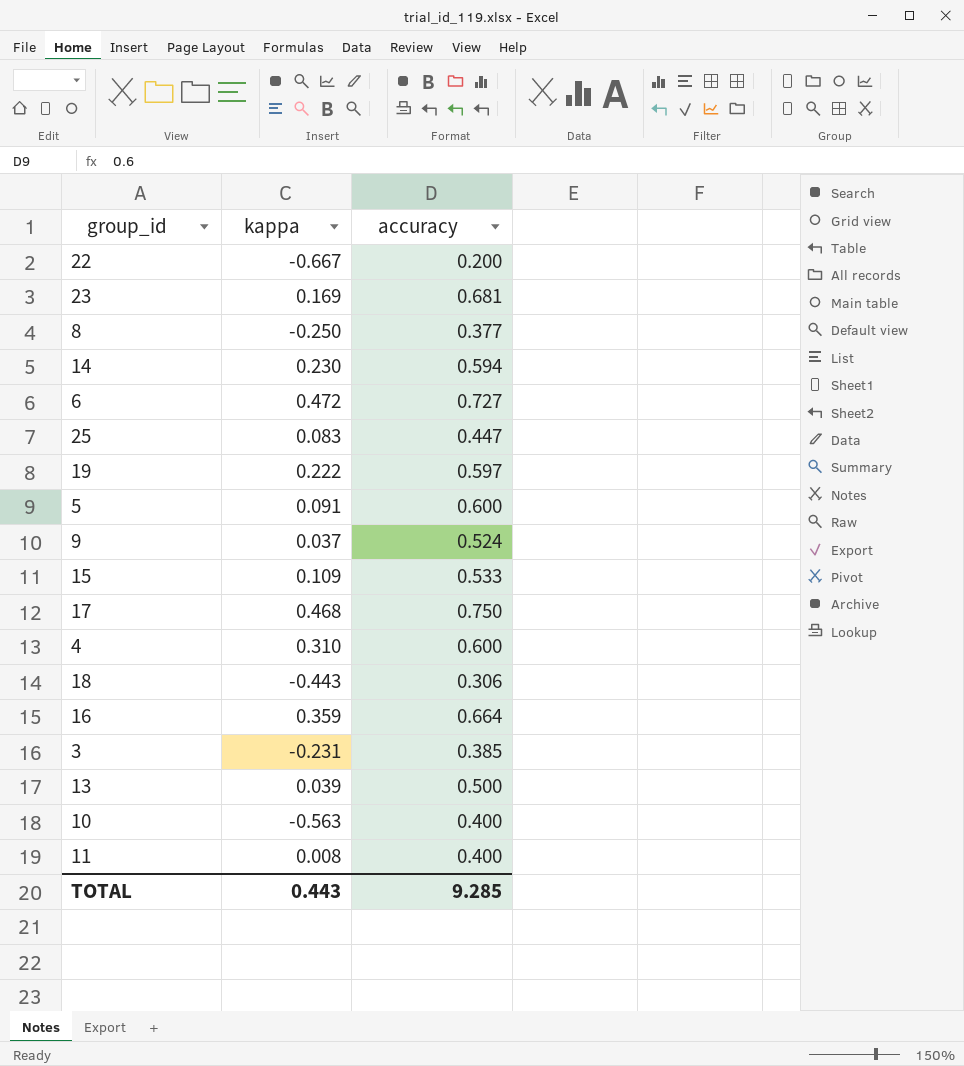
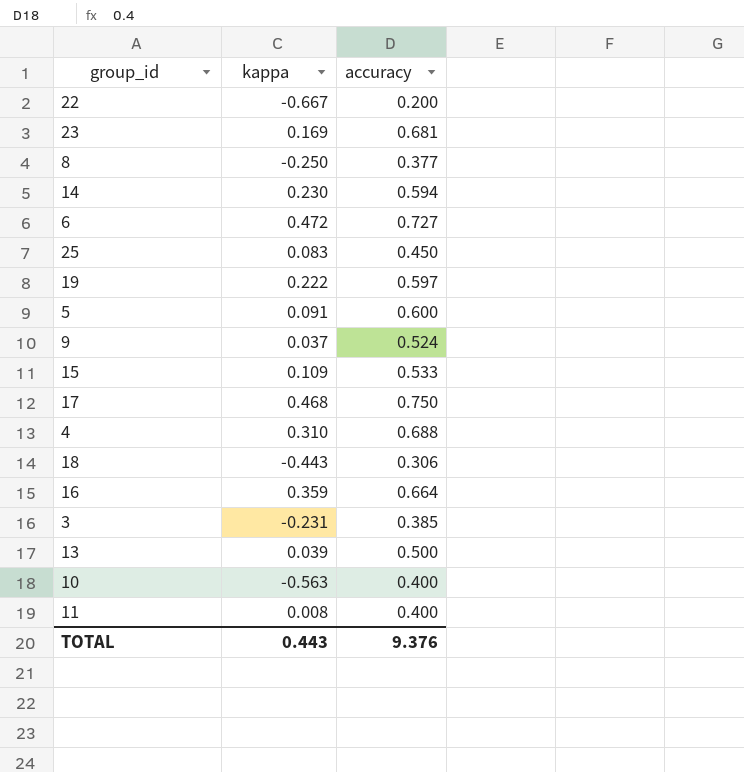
25 | accuracy: 0.447 -> 0.450
4 | accuracy: 0.600 -> 0.688
TOTAL | accuracy: 9.285 -> 9.376

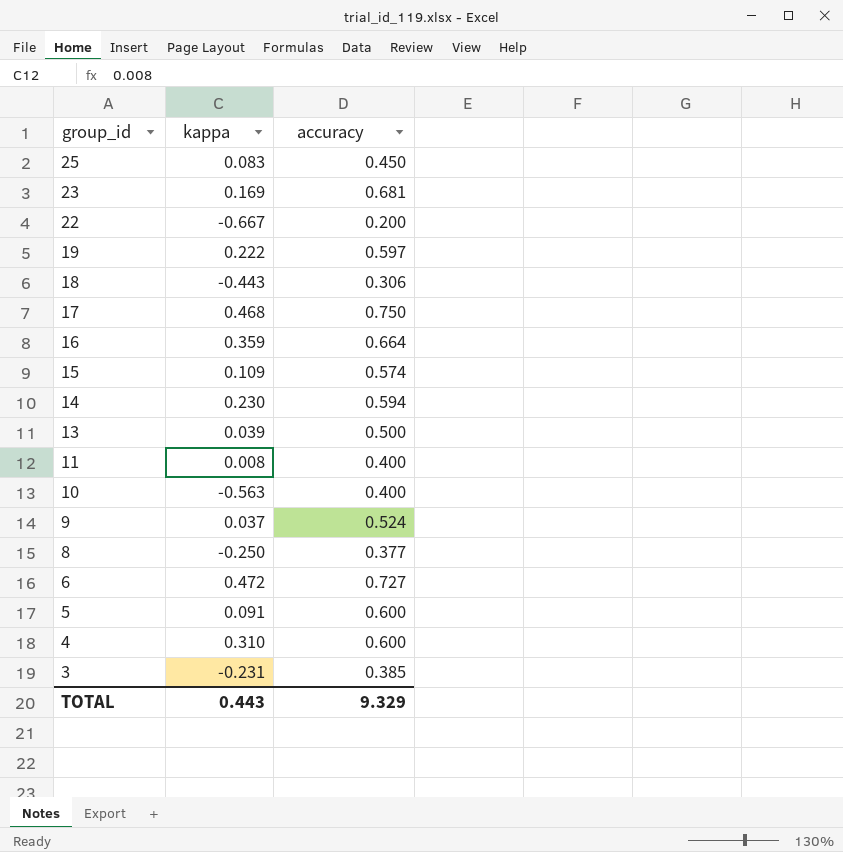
row order: none -> group_id descending
15 | accuracy: 0.533 -> 0.574
4 | accuracy: 0.688 -> 0.600
TOTAL | accuracy: 9.376 -> 9.329

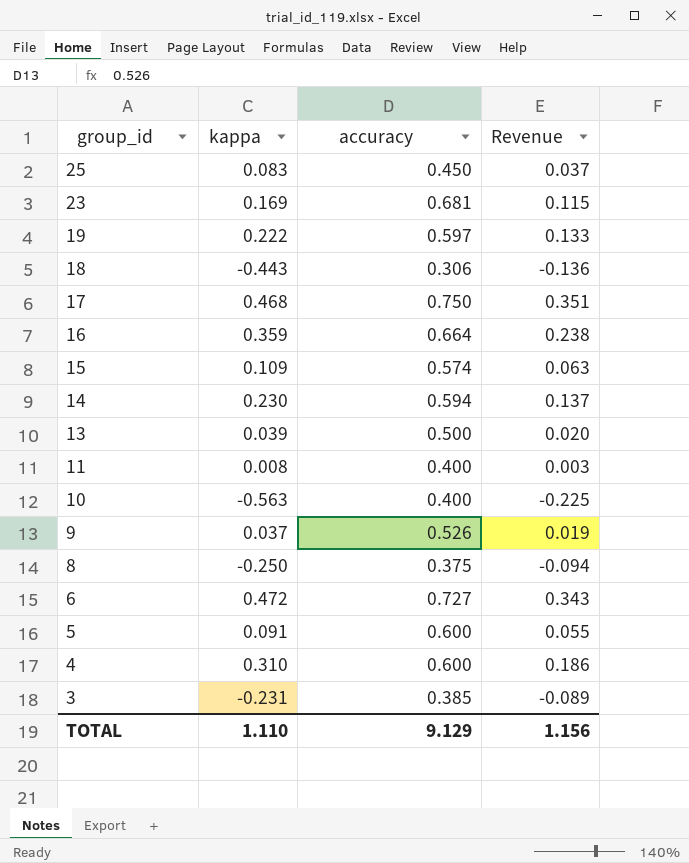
column Revenue | formula: none -> [kappa] * [accuracy]
row 22: -0.667 | 0.200 -> none
9 | accuracy: 0.524 -> 0.526
8 | accuracy: 0.377 -> 0.375
TOTAL | kappa: 0.443 -> 1.110
TOTAL | accuracy: 9.329 -> 9.129

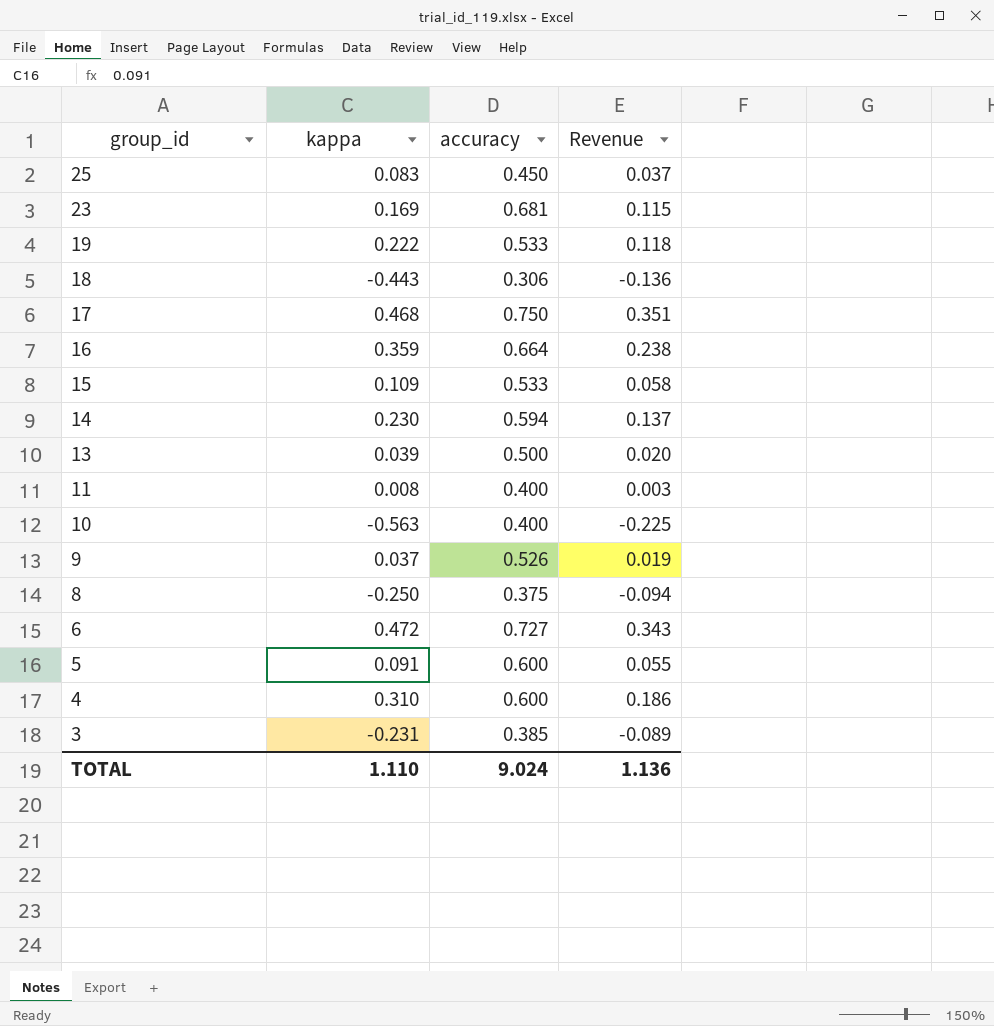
19 | accuracy: 0.597 -> 0.533
19 | Revenue: 0.133 -> 0.118
15 | accuracy: 0.574 -> 0.533
15 | Revenue: 0.063 -> 0.058
TOTAL | accuracy: 9.129 -> 9.024
TOTAL | Revenue: 1.156 -> 1.136

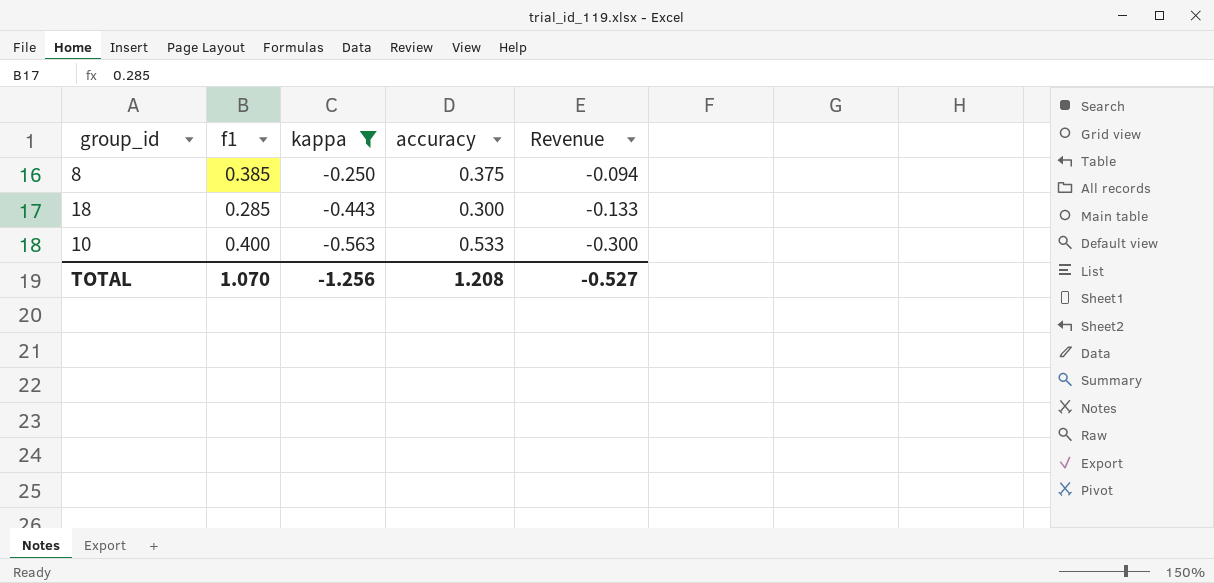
filter: none -> kappa <= -0.250
row order: group_id descending -> kappa descending
column f1 | position: none -> 2
18 | accuracy: 0.306 -> 0.300
18 | Revenue: -0.136 -> -0.133
10 | accuracy: 0.400 -> 0.533
10 | Revenue: -0.225 -> -0.300
TOTAL | kappa: 1.110 -> -1.256
TOTAL | accuracy: 9.024 -> 1.208
TOTAL | Revenue: 1.136 -> -0.527

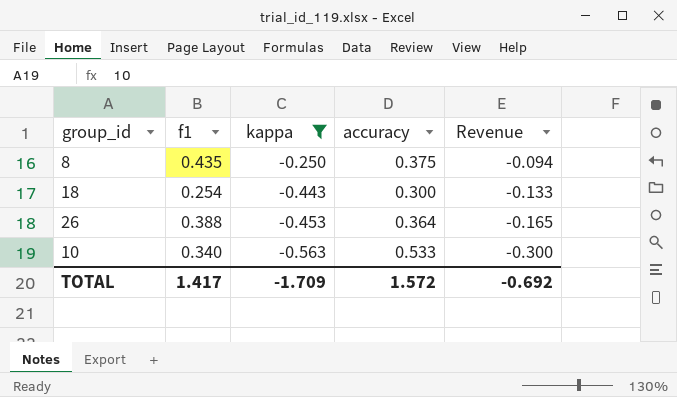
8 | f1: 0.385 -> 0.435
18 | f1: 0.285 -> 0.254
row 26: none -> 0.388 | -0.453 | 0.364 | -0.165
10 | f1: 0.400 -> 0.340
TOTAL | f1: 1.070 -> 1.417
TOTAL | kappa: -1.256 -> -1.709
TOTAL | accuracy: 1.208 -> 1.572
TOTAL | Revenue: -0.527 -> -0.692

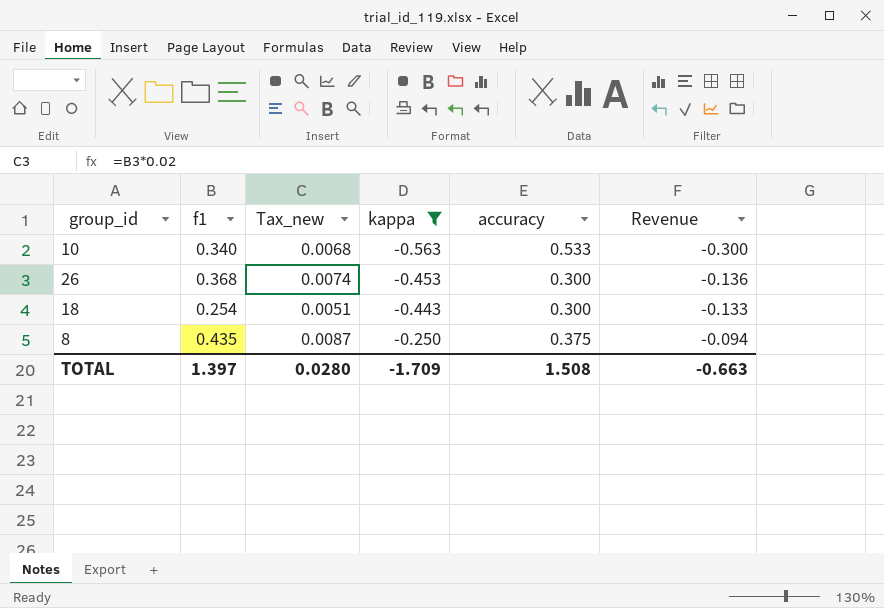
row order: kappa descending -> kappa ascending
column Tax_new | formula: none -> [f1] * 0.02
26 | f1: 0.388 -> 0.368
26 | accuracy: 0.364 -> 0.300
26 | Revenue: -0.165 -> -0.136
TOTAL | f1: 1.417 -> 1.397
TOTAL | accuracy: 1.572 -> 1.508
TOTAL | Revenue: -0.692 -> -0.663

